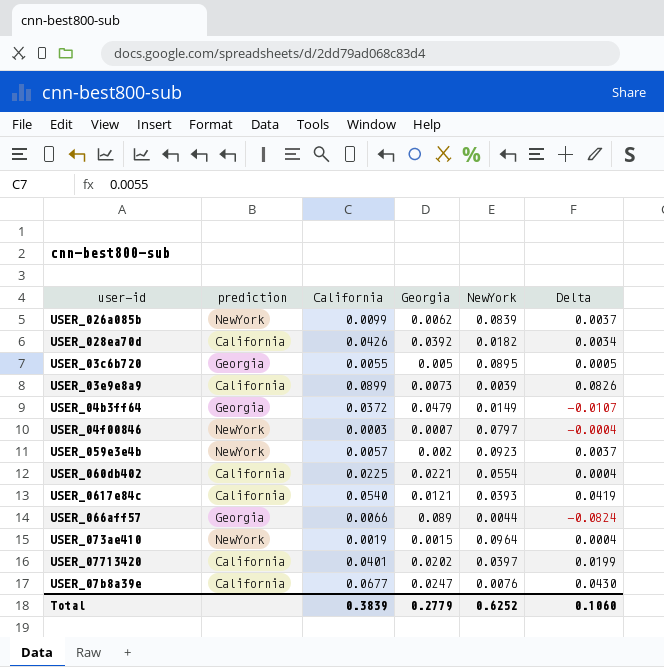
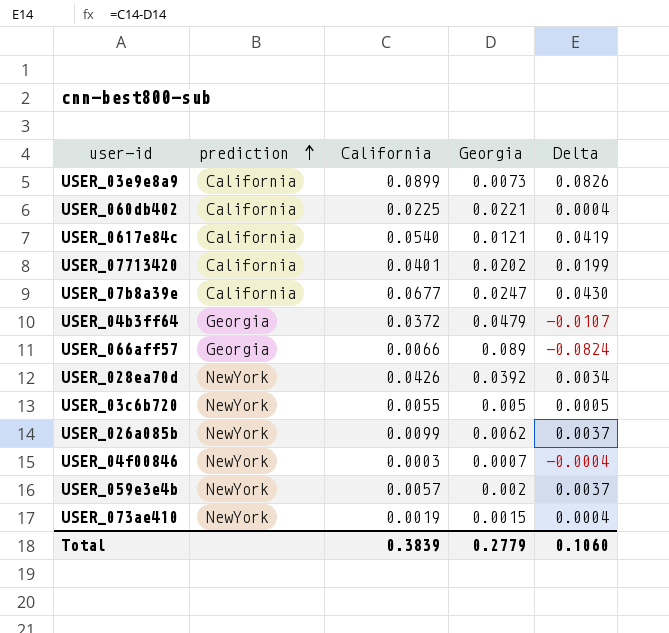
row order: none -> prediction ascending
column NewYork | position: 5 -> none
USER_028ea70d | prediction: California -> NewYork
USER_03c6b720 | prediction: Georgia -> NewYork

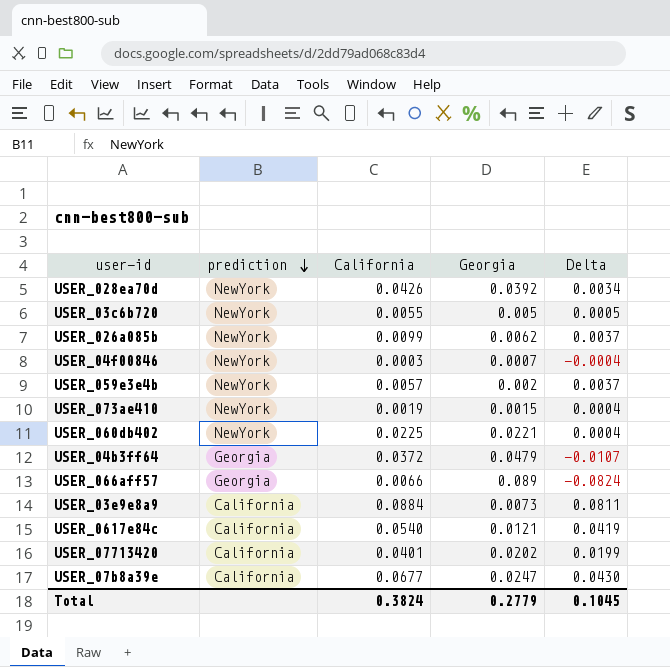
row order: prediction ascending -> prediction descending
USER_060db402 | prediction: California -> NewYork
USER_03e9e8a9 | California: 0.0899 -> 0.0884
USER_03e9e8a9 | Delta: 0.0826 -> 0.0811
Total | California: 0.3839 -> 0.3824
Total | Delta: 0.1060 -> 0.1045

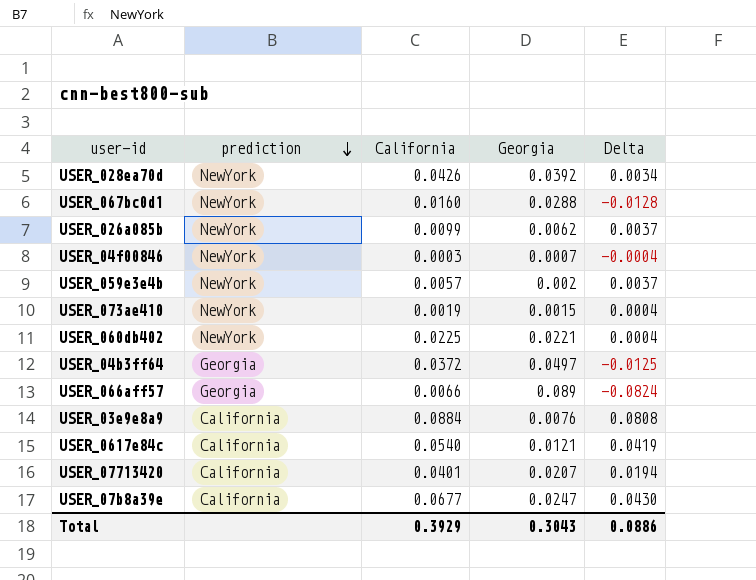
row USER_03c6b720: NewYork | 0.0055 | 0.005 | 0.0005 -> none
row USER_067bc0d1: none -> NewYork | 0.0160 | 0.0288 | -0.0128
USER_04b3ff64 | Georgia: 0.0479 -> 0.0497
USER_04b3ff64 | Delta: -0.0107 -> -0.0125
USER_03e9e8a9 | Georgia: 0.0073 -> 0.0076
USER_03e9e8a9 | Delta: 0.0811 -> 0.0808
USER_07713420 | Georgia: 0.0202 -> 0.0207
USER_07713420 | Delta: 0.0199 -> 0.0194
Total | California: 0.3824 -> 0.3929
Total | Georgia: 0.2779 -> 0.3043
Total | Delta: 0.1045 -> 0.0886

